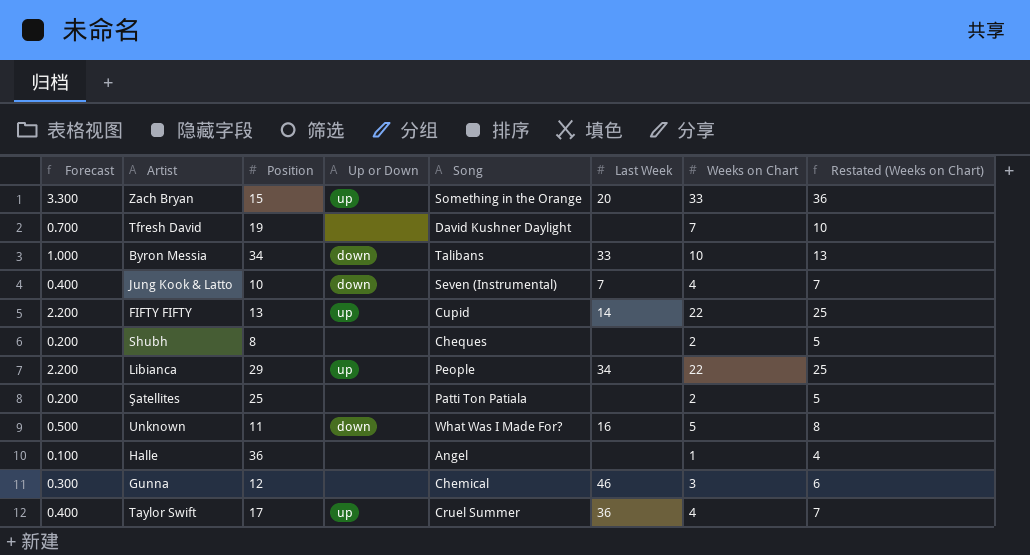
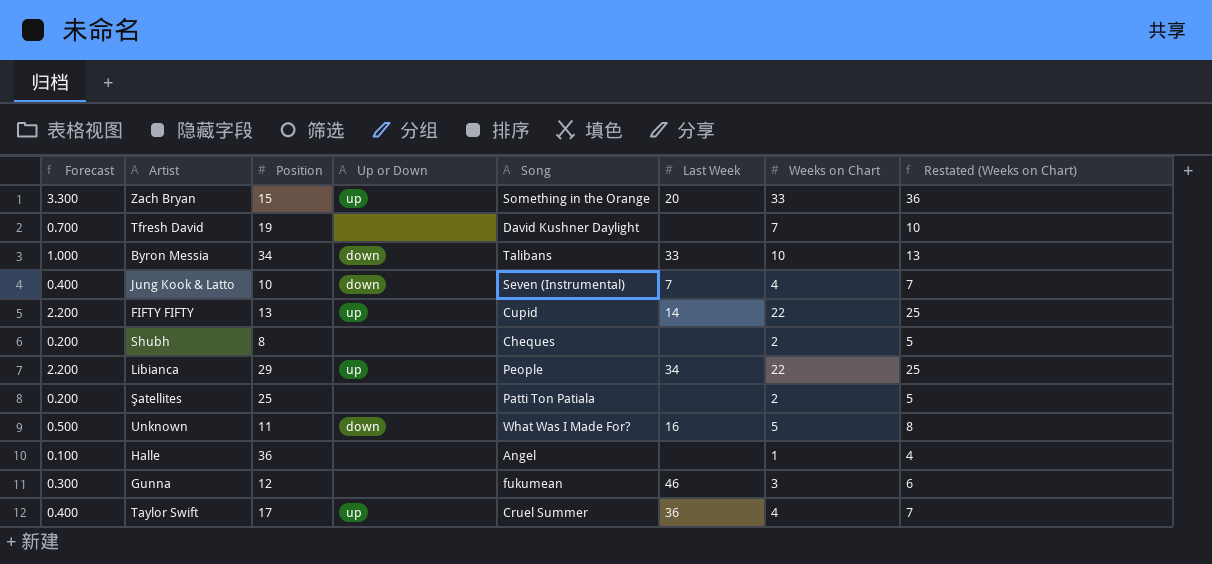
Gunna | Song: Chemical -> fukumean

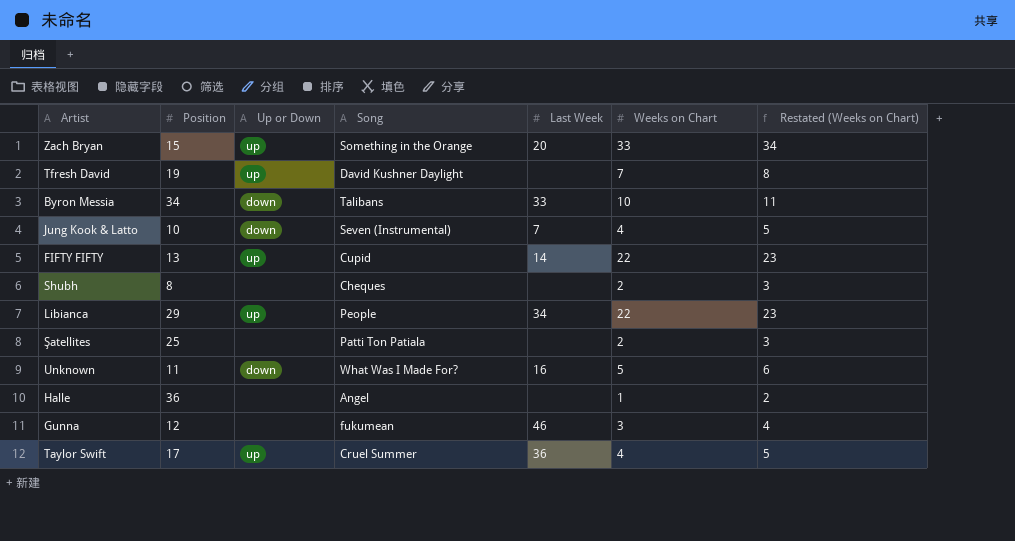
column Forecast | formula: [Weeks on Chart] * 0.1 -> none
column Restated (Weeks on Chart) | formula: [Weeks on Chart] + 3 -> [Weeks on Chart] + 1
Tfresh David | Up or Down: none -> up

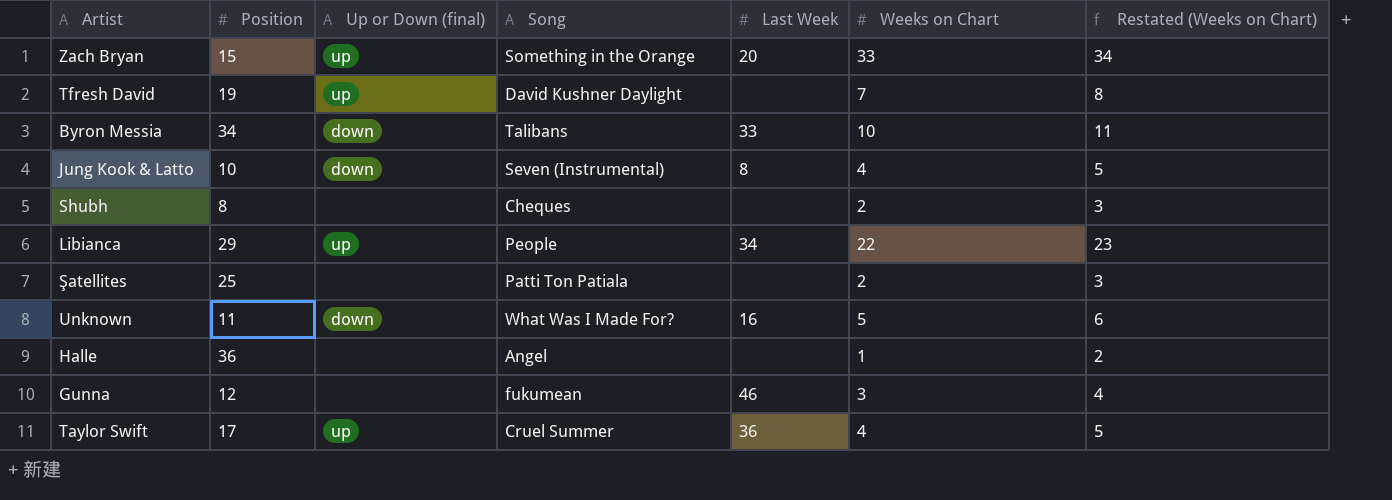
column name: Up or Down -> Up or Down (final)
row FIFTY FIFTY: 13 | up | Cupid | 14 | 22 | 23 -> none
Jung Kook & Latto | Last Week: 7 -> 8

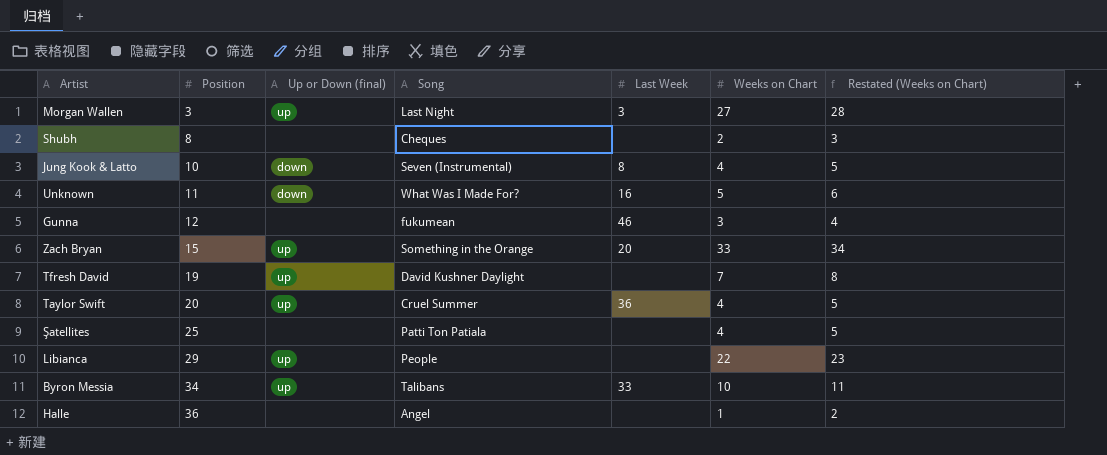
row order: none -> Position ascending
row Morgan Wallen: none -> 3 | up | Last Night | 3 | 27 | 28
Taylor Swift | Position: 17 -> 20
Şatellites | Weeks on Chart: 2 -> 4
Şatellites | Restated (Weeks on Chart): 3 -> 5
Libianca | Last Week: 34 -> none
Byron Messia | Up or Down (final): down -> up

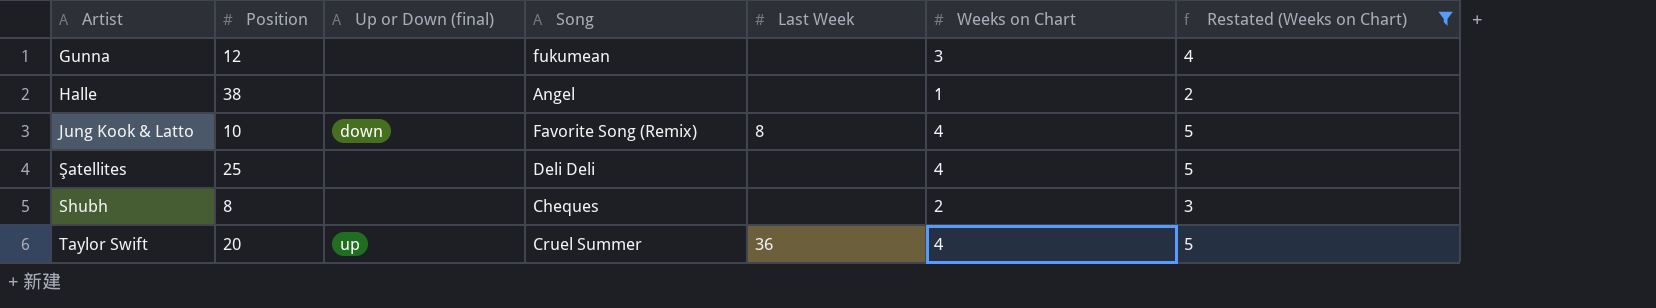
filter: none -> Restated (Weeks on Chart) <= 5
row order: Position ascending -> Artist ascending
Gunna | Last Week: 46 -> none
Halle | Position: 36 -> 38
Jung Kook & Latto | Song: Seven (Instrumental) -> Favorite Song (Remix)
Şatellites | Song: Patti Ton Patiala -> Deli Deli

